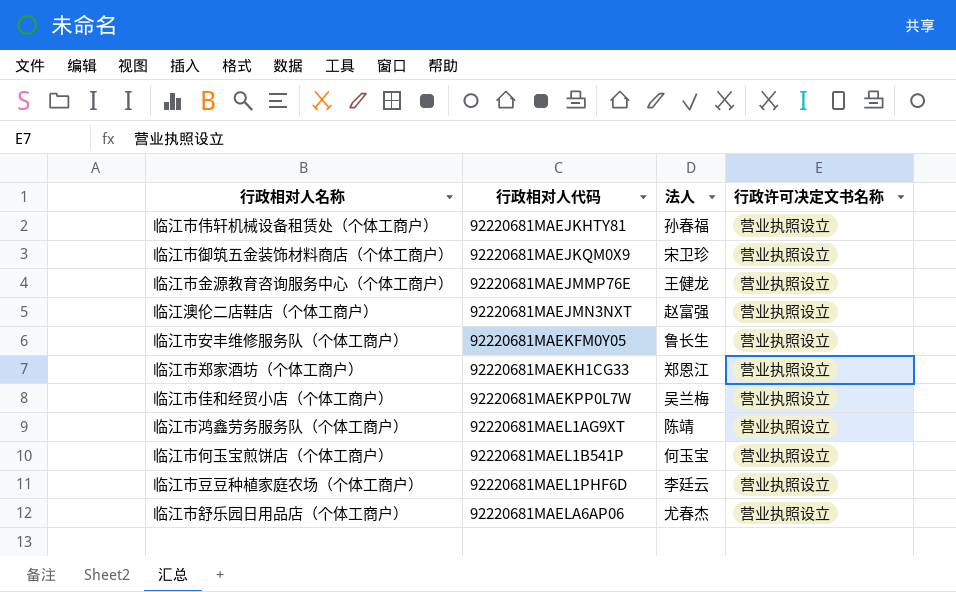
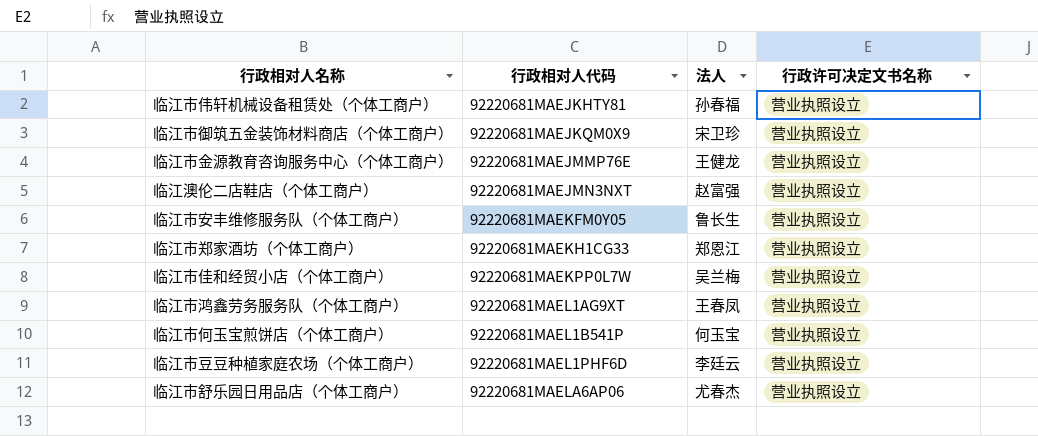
临江市鸿鑫劳务服务队（个体工商户） | 法人: 陈靖 -> 王春凤

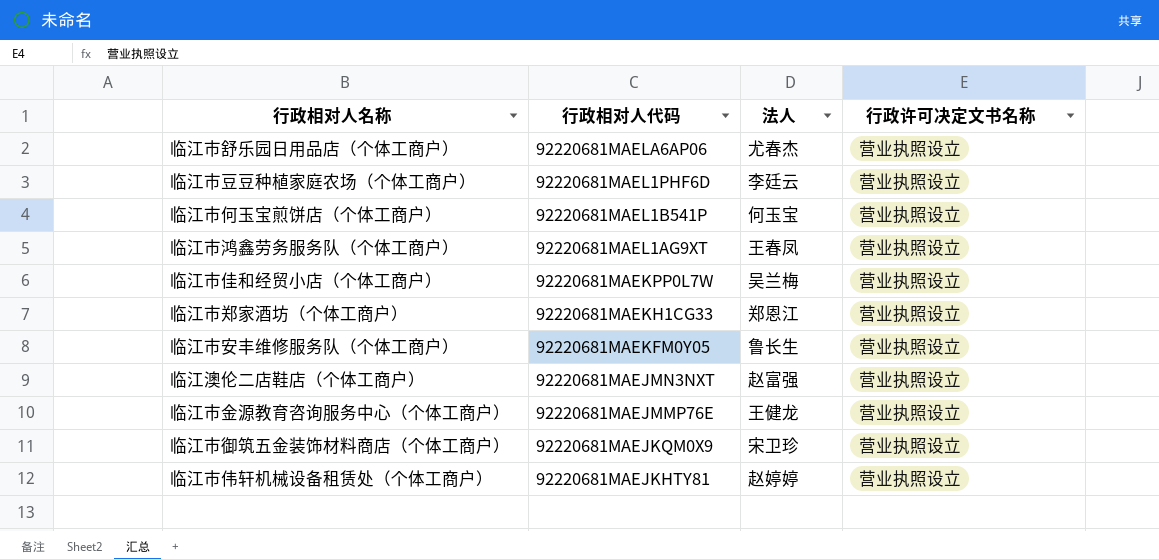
row order: 行政相对人代码 ascending -> 行政相对人代码 descending
临江市伟轩机械设备租赁处（个体工商户） | 法人: 孙春福 -> 赵婷婷

